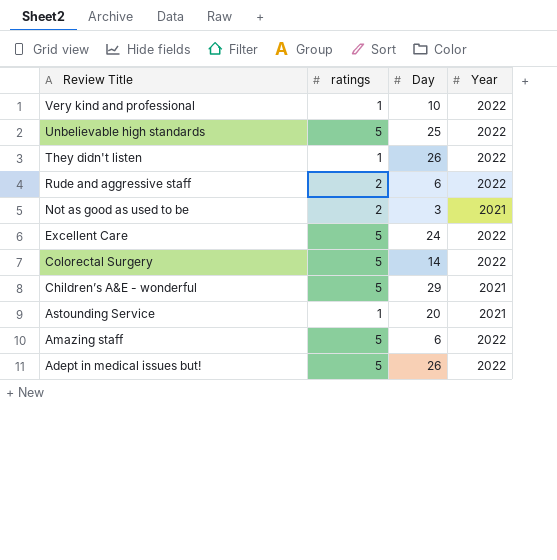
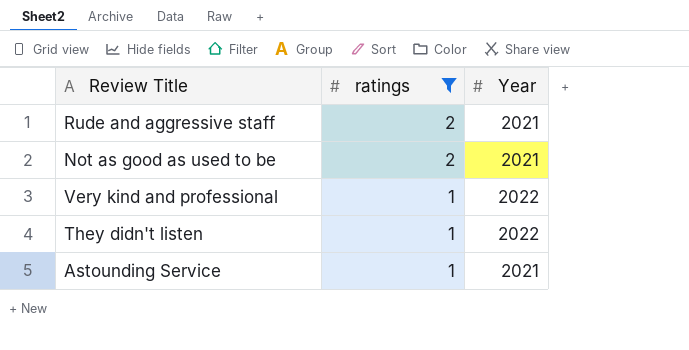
filter: none -> ratings != 5
row order: Review Title descending -> ratings descending
column Day | position: 3 -> none
Rude and aggressive staff | Year: 2022 -> 2021

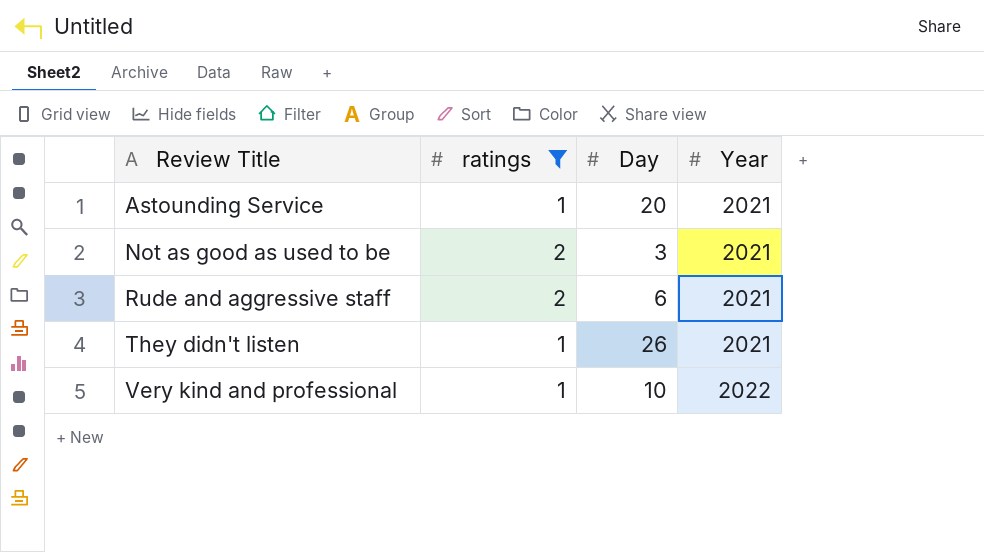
row order: ratings descending -> Review Title ascending
column Day | position: none -> 3
They didn't listen | Year: 2022 -> 2021

